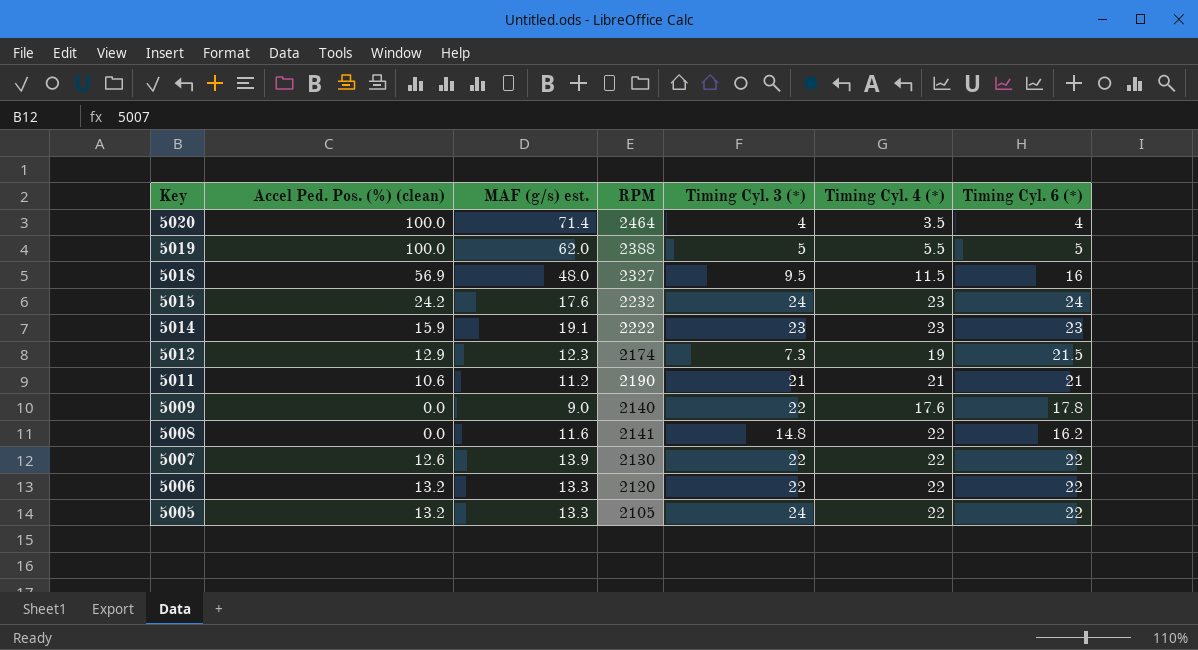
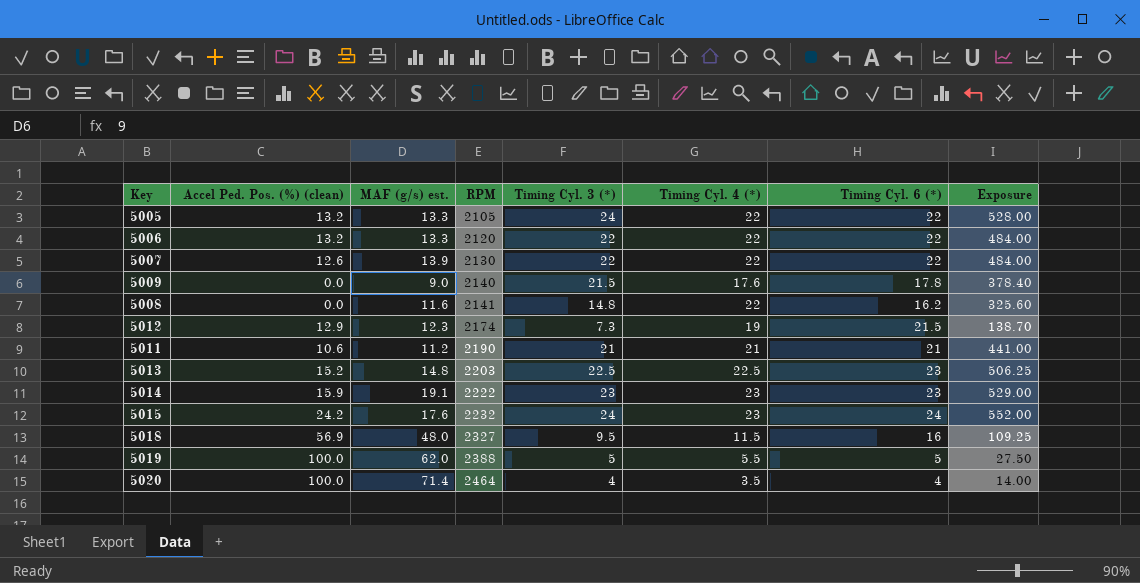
row order: Key descending -> RPM ascending
column Exposure | formula: none -> [Timing Cyl. 3 (*)] * [Timing Cyl. 4 (*)]
5009 | Timing Cyl. 3 (*): 22 -> 21.5
row 5013: none -> 15.2 | 14.8 | 2203 | 22.5 | 22.5 | 23 | 506.25

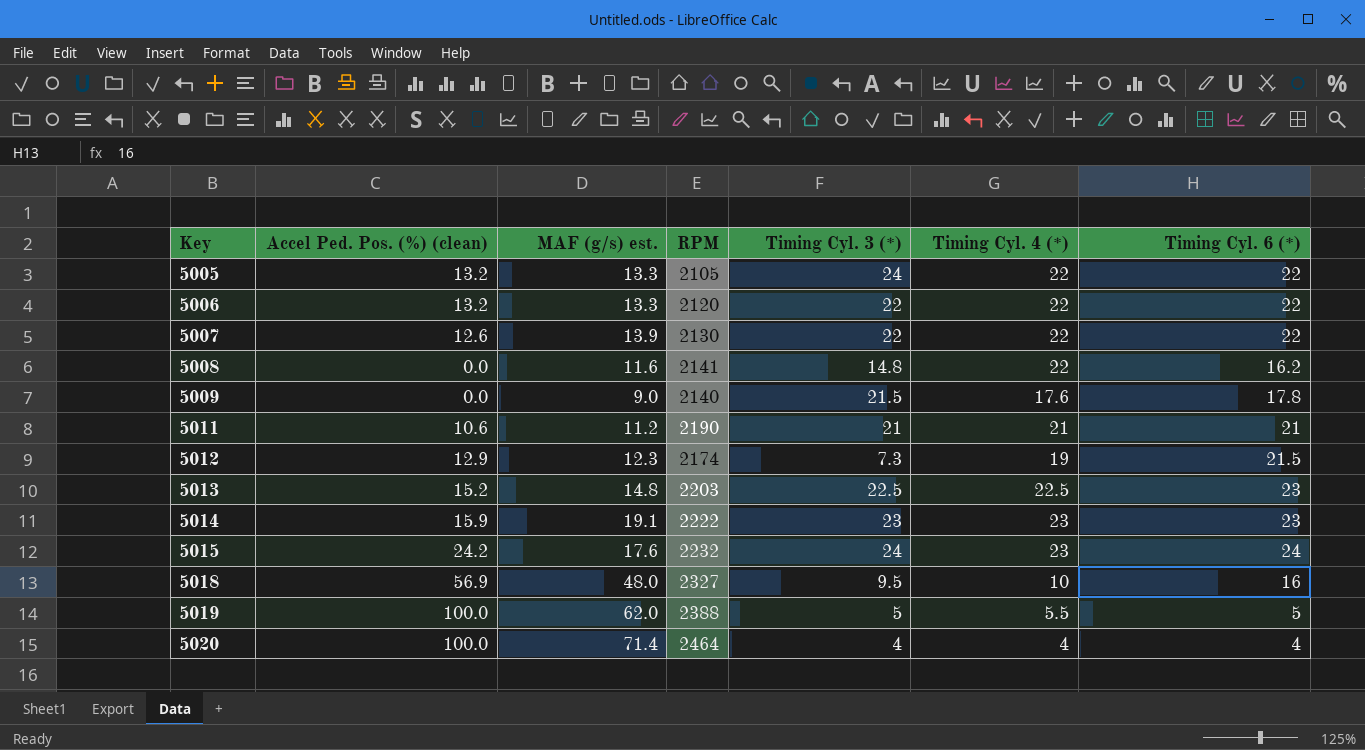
row order: RPM ascending -> Key ascending
column Exposure | formula: [Timing Cyl. 3 (*)] * [Timing Cyl. 4 (*)] -> none
5018 | Timing Cyl. 4 (*): 11.5 -> 10
5020 | Timing Cyl. 4 (*): 3.5 -> 4

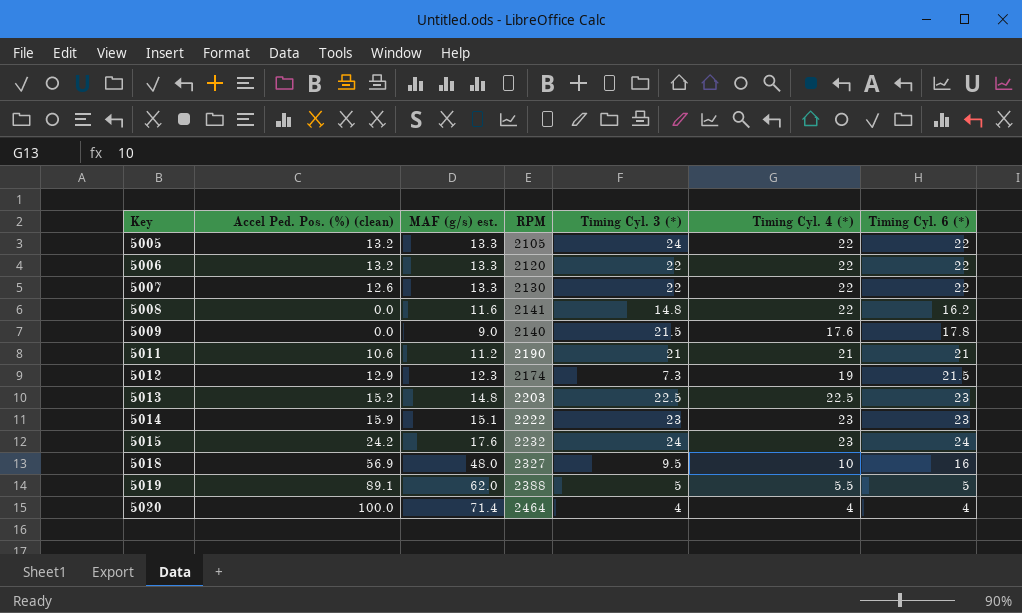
5007 | MAF (g/s) est.: 13.9 -> 13.3
5014 | MAF (g/s) est.: 19.1 -> 15.1
5019 | Accel Ped. Pos. (%) (clean): 100.0 -> 89.1

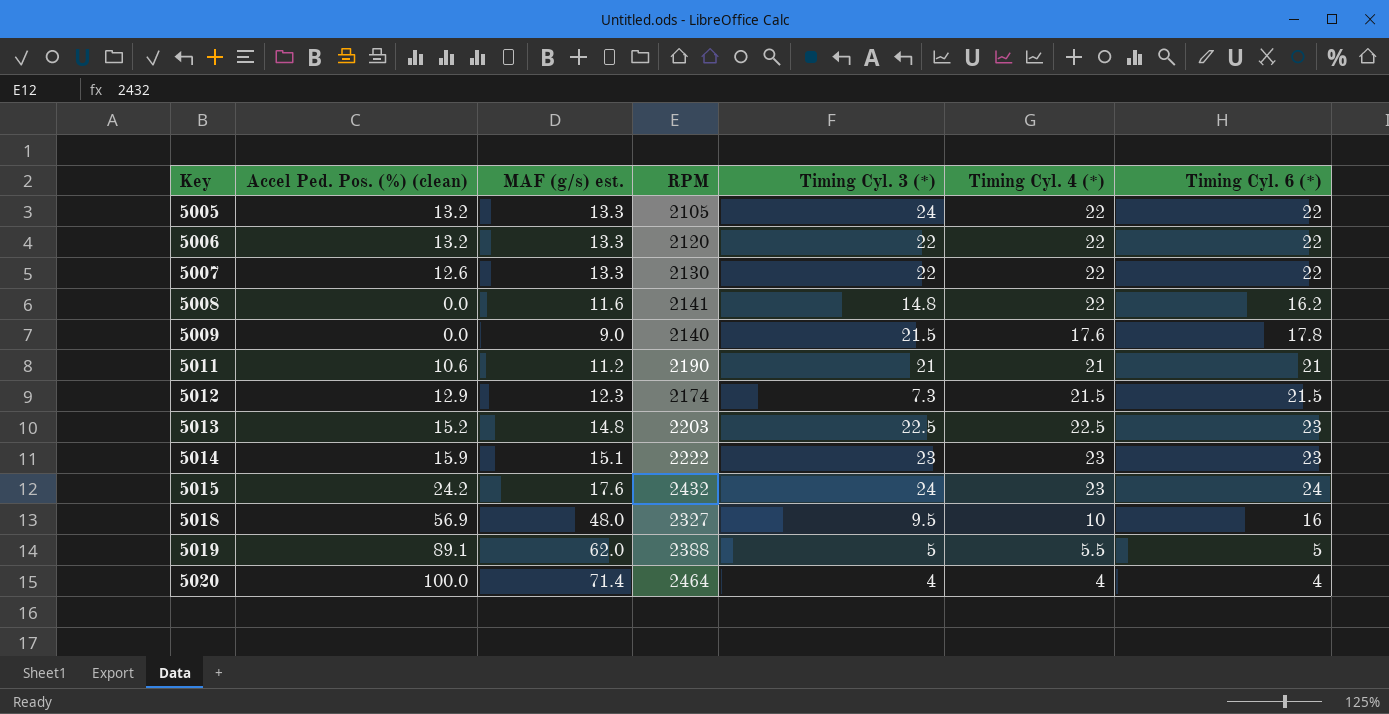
5012 | Timing Cyl. 4 (*): 19 -> 21.5
5015 | RPM: 2232 -> 2432

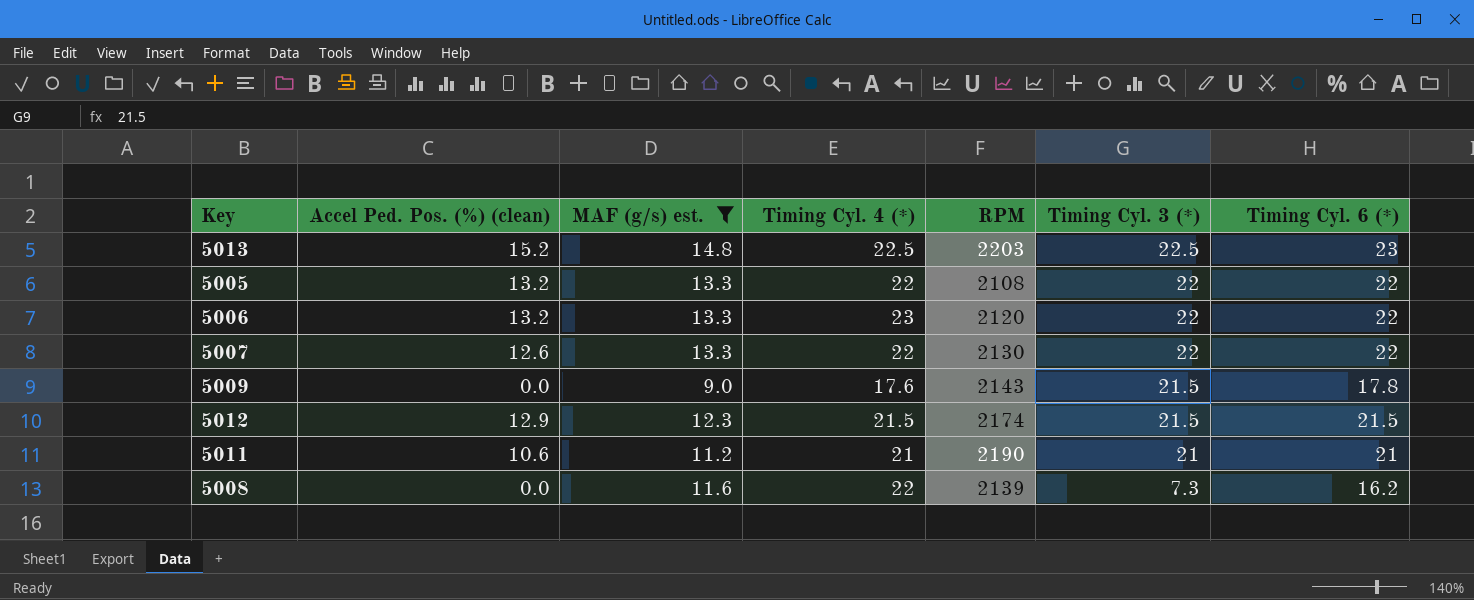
filter: none -> MAF (g/s) est. <= 14.8
row order: Key ascending -> Timing Cyl. 3 (*) descending
column Timing Cyl. 4 (*) | position: 6 -> 4
5005 | RPM: 2105 -> 2108
5005 | Timing Cyl. 3 (*): 24 -> 22
5006 | Timing Cyl. 4 (*): 22 -> 23
5009 | RPM: 2140 -> 2143
5012 | Timing Cyl. 3 (*): 7.3 -> 21.5
5008 | RPM: 2141 -> 2139
5008 | Timing Cyl. 3 (*): 14.8 -> 7.3

